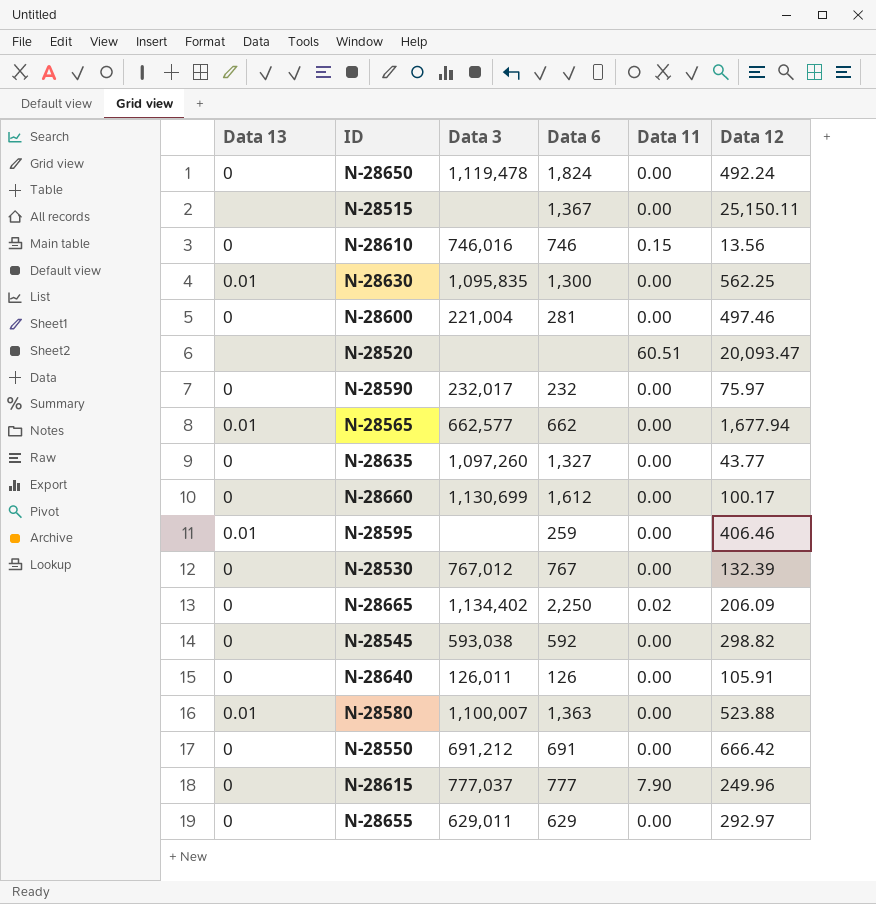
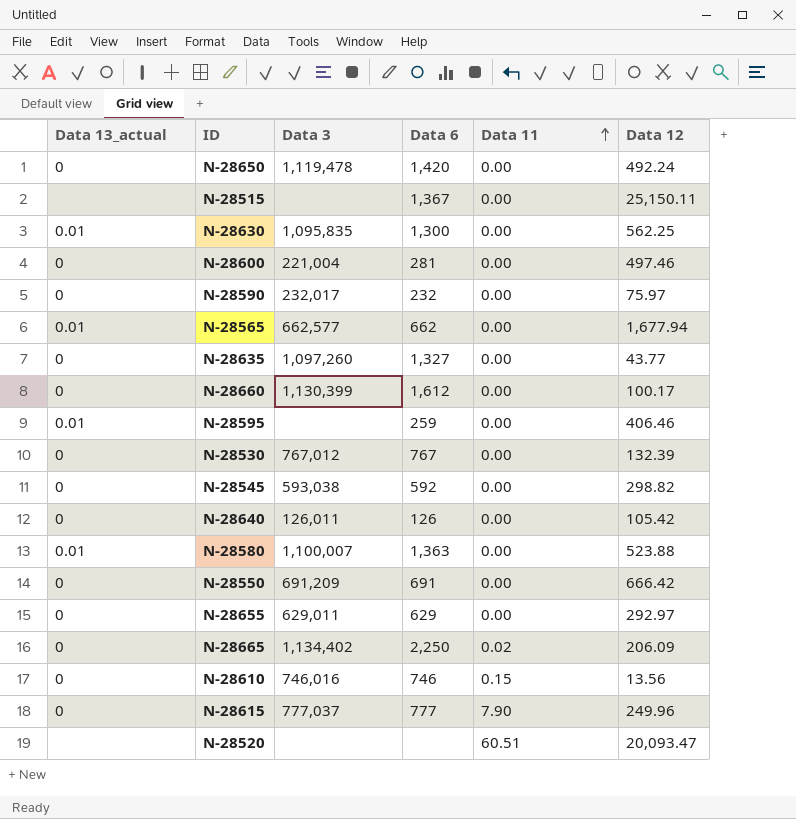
row order: none -> Data 11 ascending
column name: Data 13 -> Data 13_actual
N-28650 | Data 6: 1,824 -> 1,420
N-28660 | Data 3: 1,130,699 -> 1,130,399
N-28640 | Data 12: 105.91 -> 105.42
N-28550 | Data 3: 691,212 -> 691,209

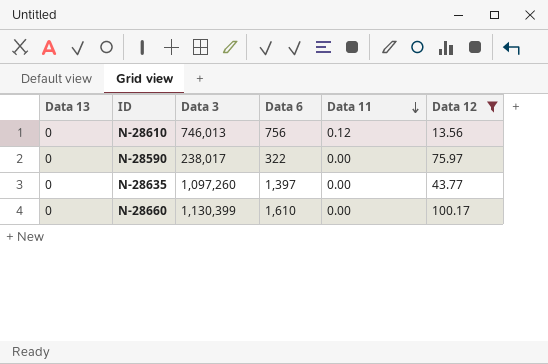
filter: none -> Data 12 <= 100.17
row order: Data 11 ascending -> Data 11 descending
column name: Data 13_actual -> Data 13
N-28610 | Data 3: 746,016 -> 746,013
N-28610 | Data 6: 746 -> 756
N-28610 | Data 11: 0.15 -> 0.12
N-28590 | Data 3: 232,017 -> 238,017
N-28590 | Data 6: 232 -> 322
N-28635 | Data 6: 1,327 -> 1,397
N-28660 | Data 6: 1,612 -> 1,610

